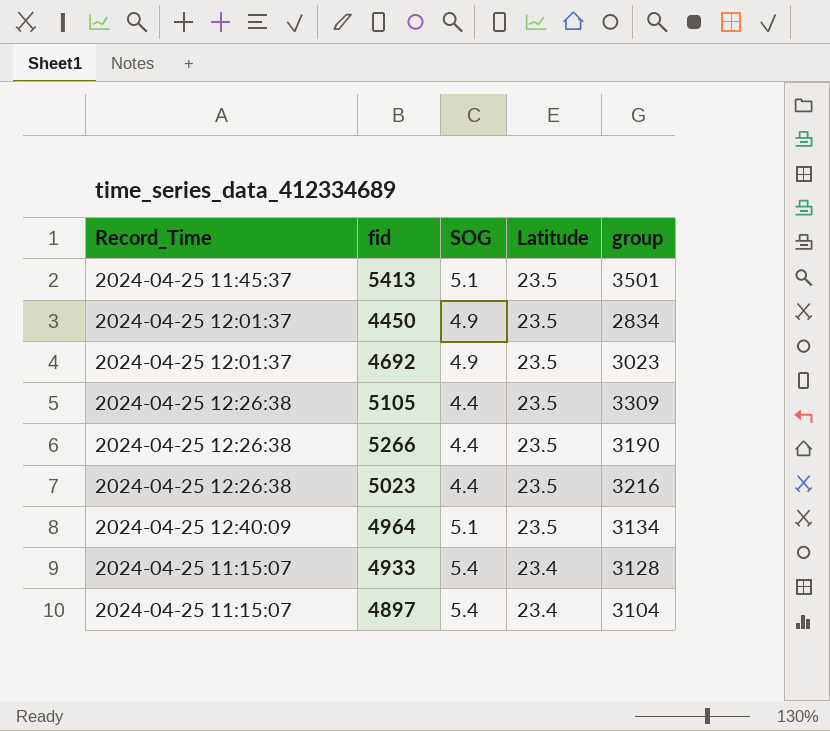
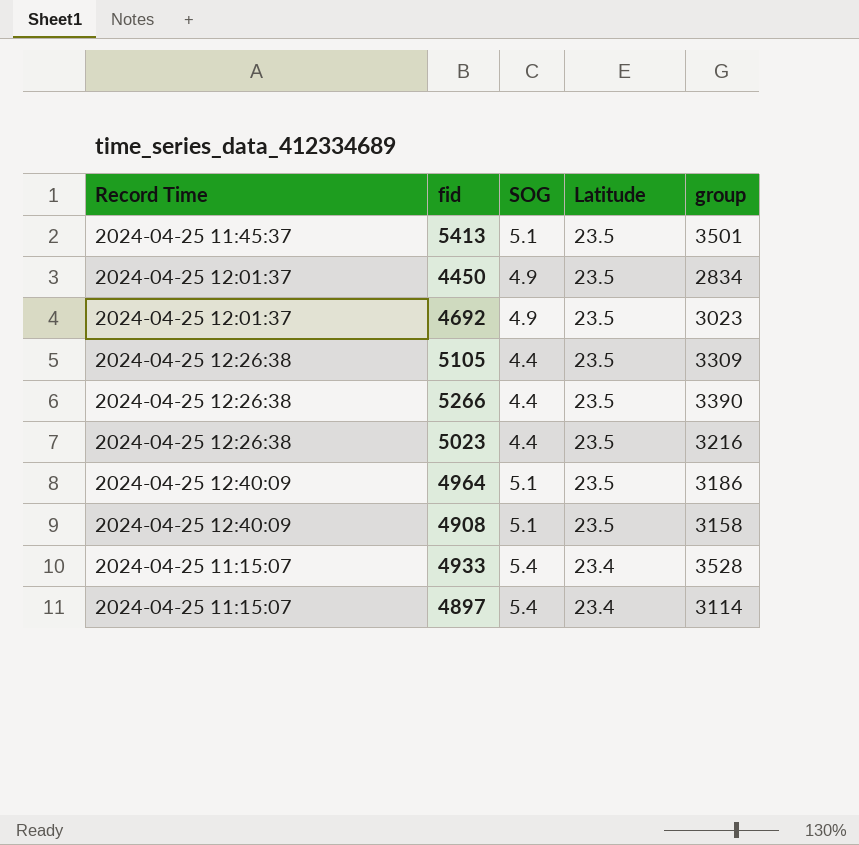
column name: Record_Time -> Record Time
5266 | group: 3190 -> 3390
4964 | group: 3134 -> 3186
row 4908: none -> 2024-04-25 12:40:09 | 5.1 | 23.5 | 3158
4933 | group: 3128 -> 3528
4897 | group: 3104 -> 3114

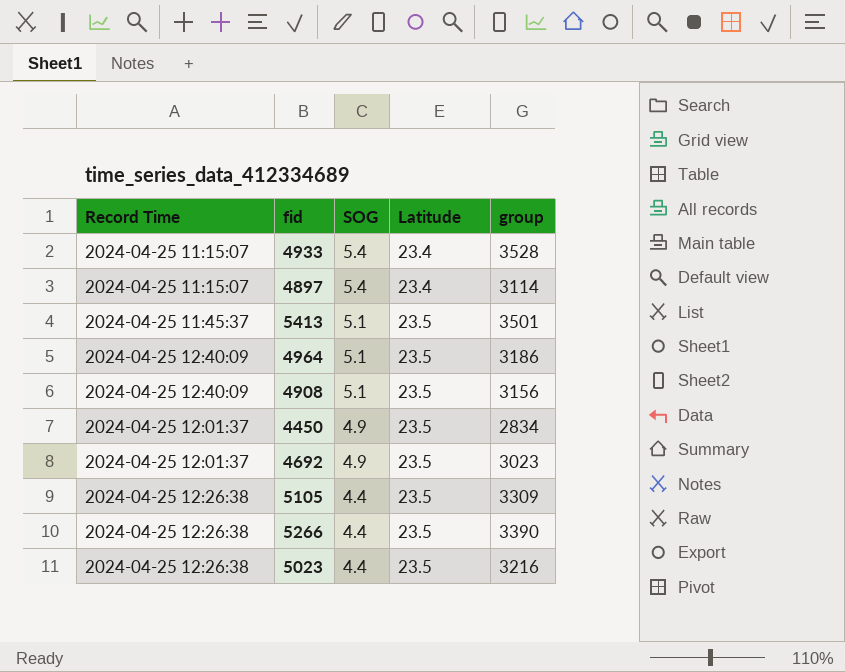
row order: Latitude descending -> SOG descending
4908 | group: 3158 -> 3156

